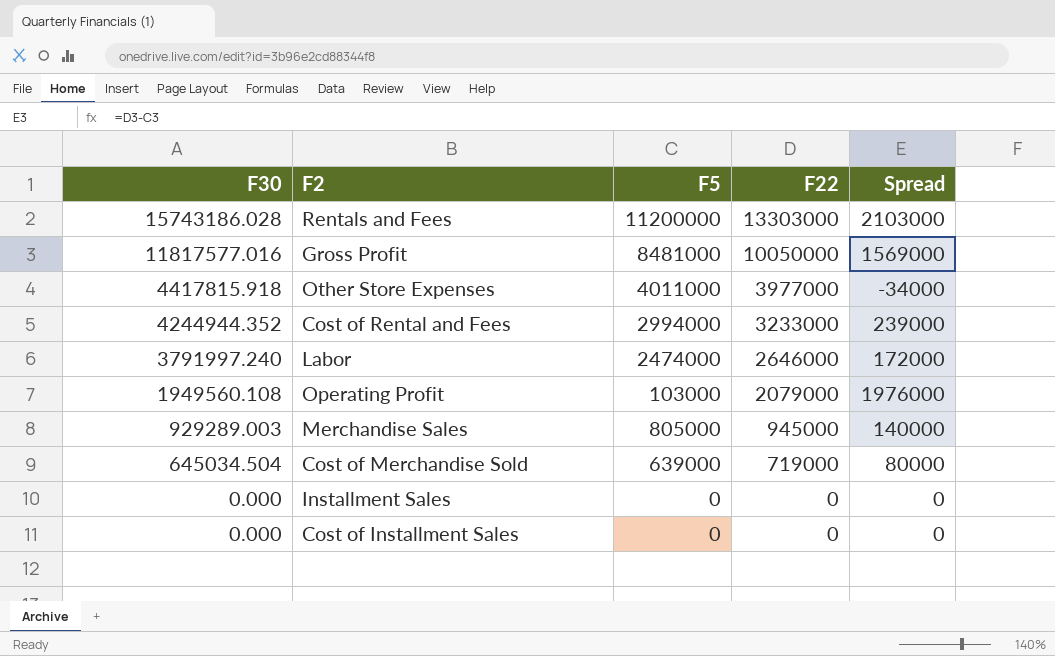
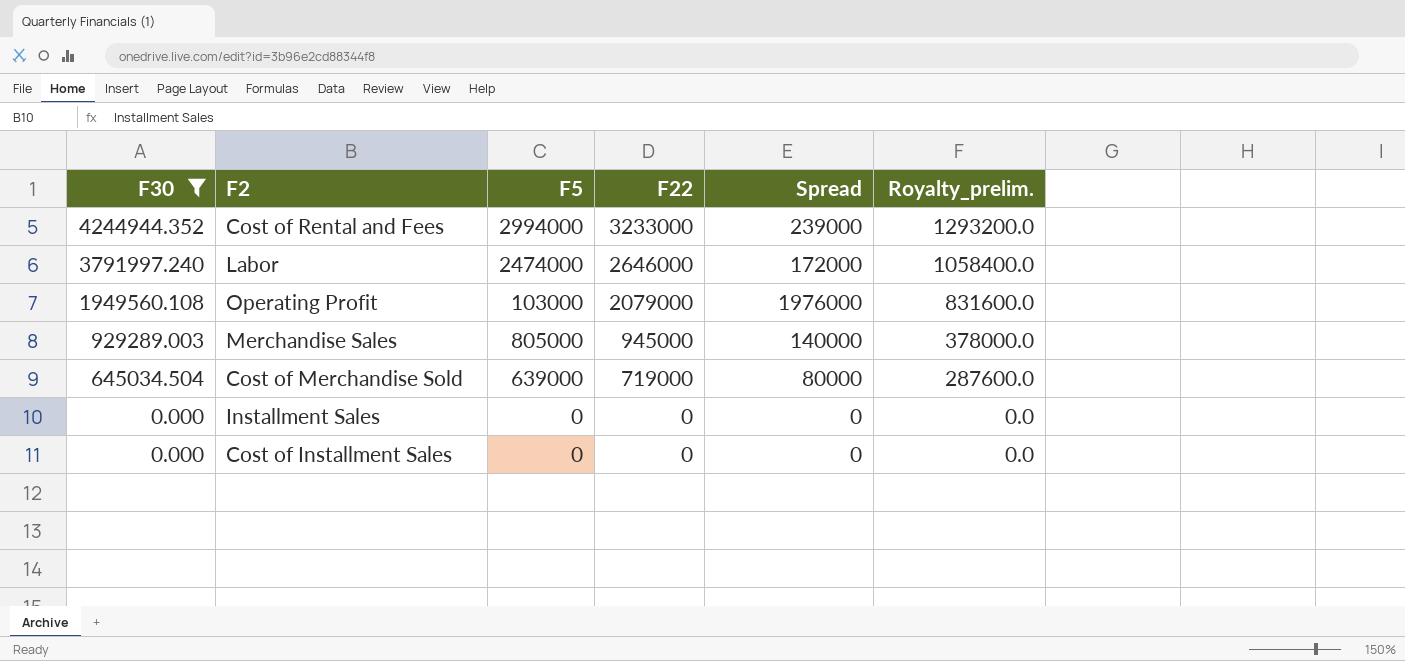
filter: none -> F30 <= 4244944.352
column Royalty_prelim. | formula: none -> [F22] * 0.4

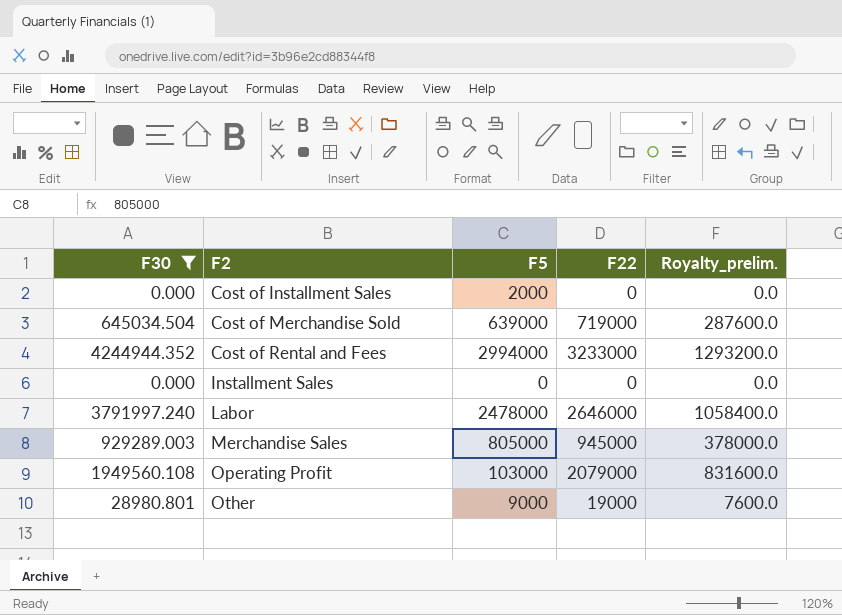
row order: F30 descending -> F2 ascending
column Spread | formula: [F22] - [F5] -> none
Cost of Installment Sales | F5: 0 -> 2000
Labor | F5: 2474000 -> 2478000
row Other: none -> 28980.801 | 9000 | 19000 | 7600.0

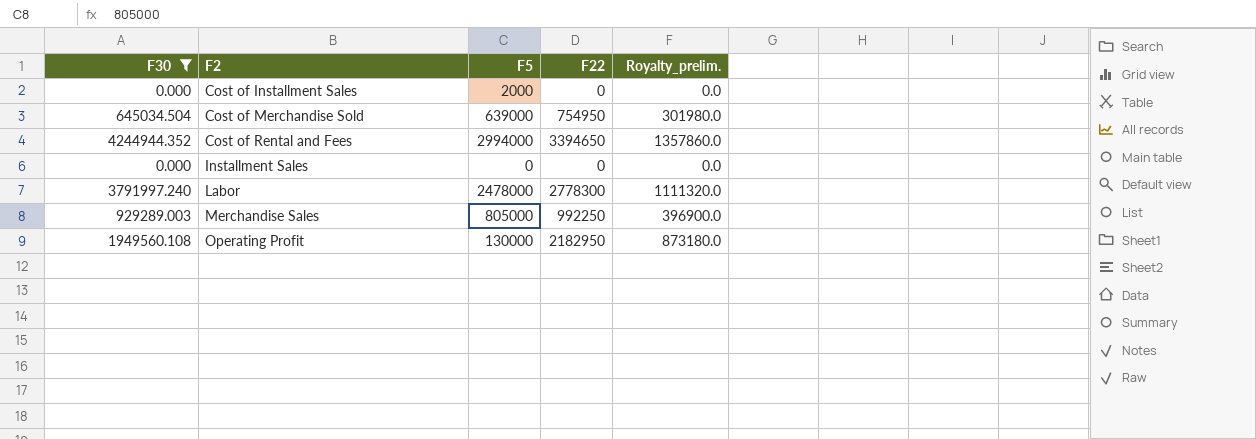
row Other: 28980.801 | 9000 | 19000 | 7600.0 -> none
Cost of Merchandise Sold | F22: 719000 -> 754950
Cost of Merchandise Sold | Royalty_prelim.: 287600.0 -> 301980.0
Cost of Rental and Fees | F22: 3233000 -> 3394650
Cost of Rental and Fees | Royalty_prelim.: 1293200.0 -> 1357860.0
Labor | F22: 2646000 -> 2778300
Labor | Royalty_prelim.: 1058400.0 -> 1111320.0
Merchandise Sales | F22: 945000 -> 992250
Merchandise Sales | Royalty_prelim.: 378000.0 -> 396900.0
Operating Profit | F5: 103000 -> 130000
Operating Profit | F22: 2079000 -> 2182950
Operating Profit | Royalty_prelim.: 831600.0 -> 873180.0

